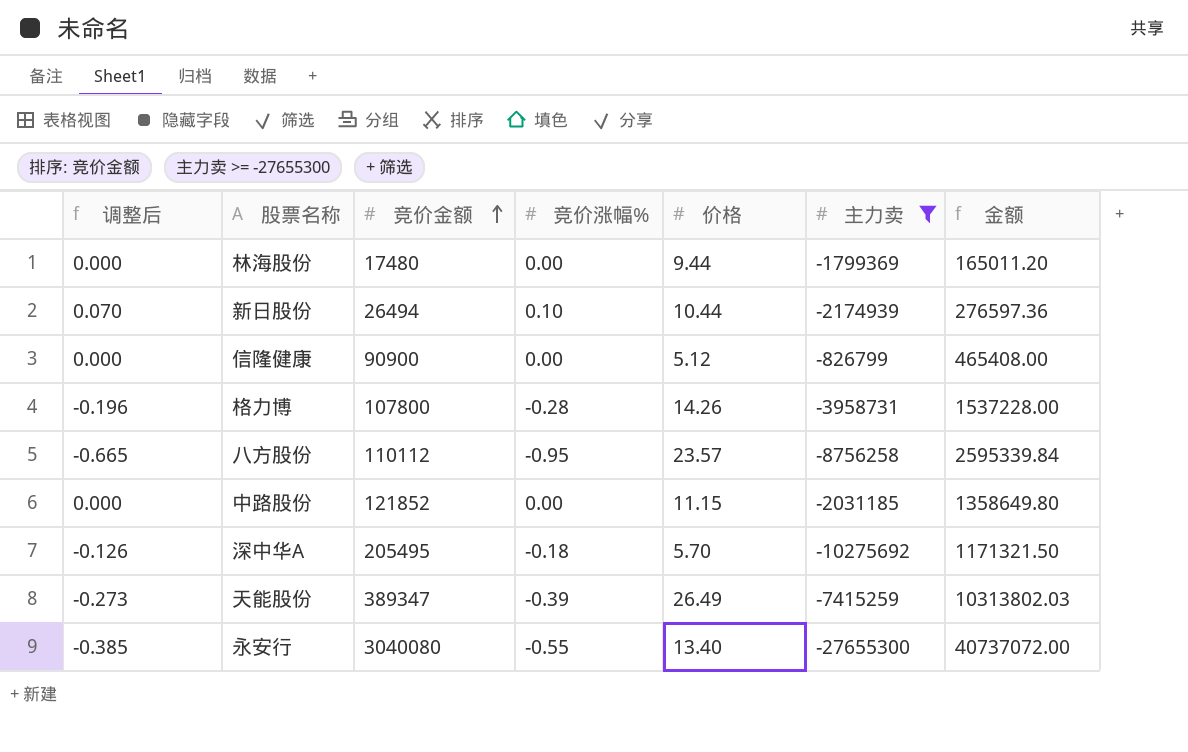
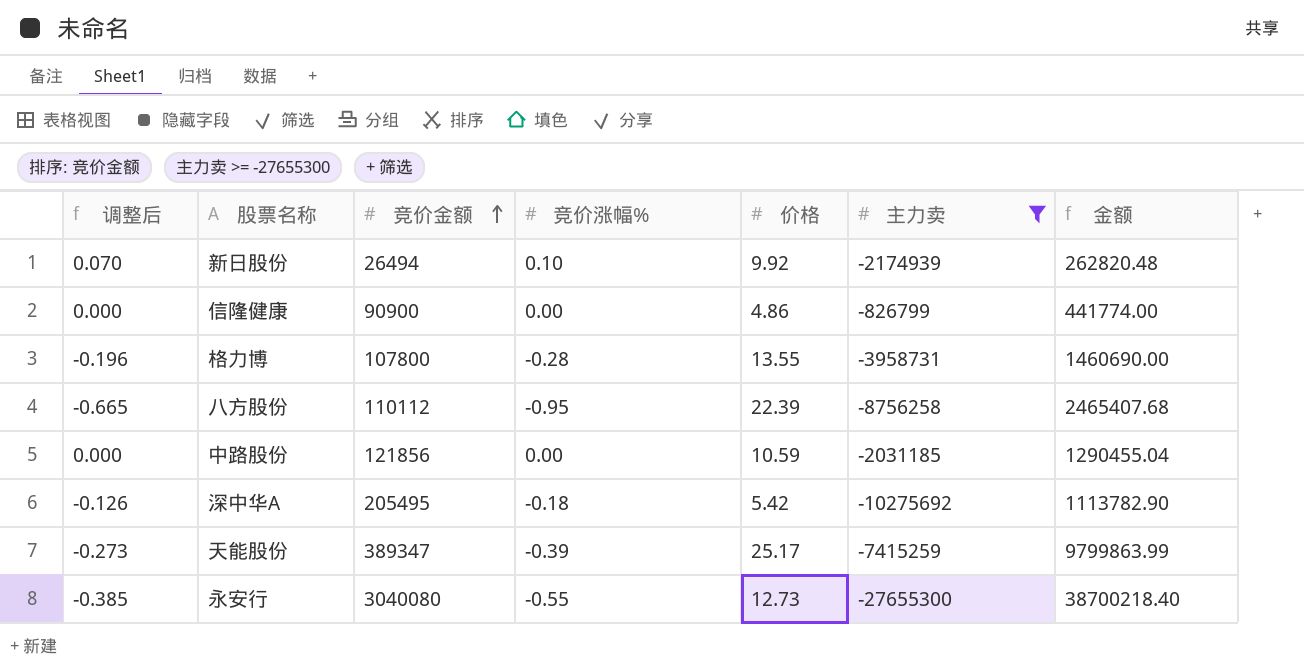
row 林海股份: 0.000 | 17480 | 0.00 | 9.44 | -1799369 | 165011.20 -> none
新日股份 | 价格: 10.44 -> 9.92
新日股份 | 金额: 276597.36 -> 262820.48
信隆健康 | 价格: 5.12 -> 4.86
信隆健康 | 金额: 465408.00 -> 441774.00
格力博 | 价格: 14.26 -> 13.55
格力博 | 金额: 1537228.00 -> 1460690.00
八方股份 | 价格: 23.57 -> 22.39
八方股份 | 金额: 2595339.84 -> 2465407.68
中路股份 | 竞价金额: 121852 -> 121856
中路股份 | 价格: 11.15 -> 10.59
中路股份 | 金额: 1358649.80 -> 1290455.04
深中华A | 价格: 5.70 -> 5.42
深中华A | 金额: 1171321.50 -> 1113782.90
天能股份 | 价格: 26.49 -> 25.17
天能股份 | 金额: 10313802.03 -> 9799863.99
永安行 | 价格: 13.40 -> 12.73
永安行 | 金额: 40737072.00 -> 38700218.40

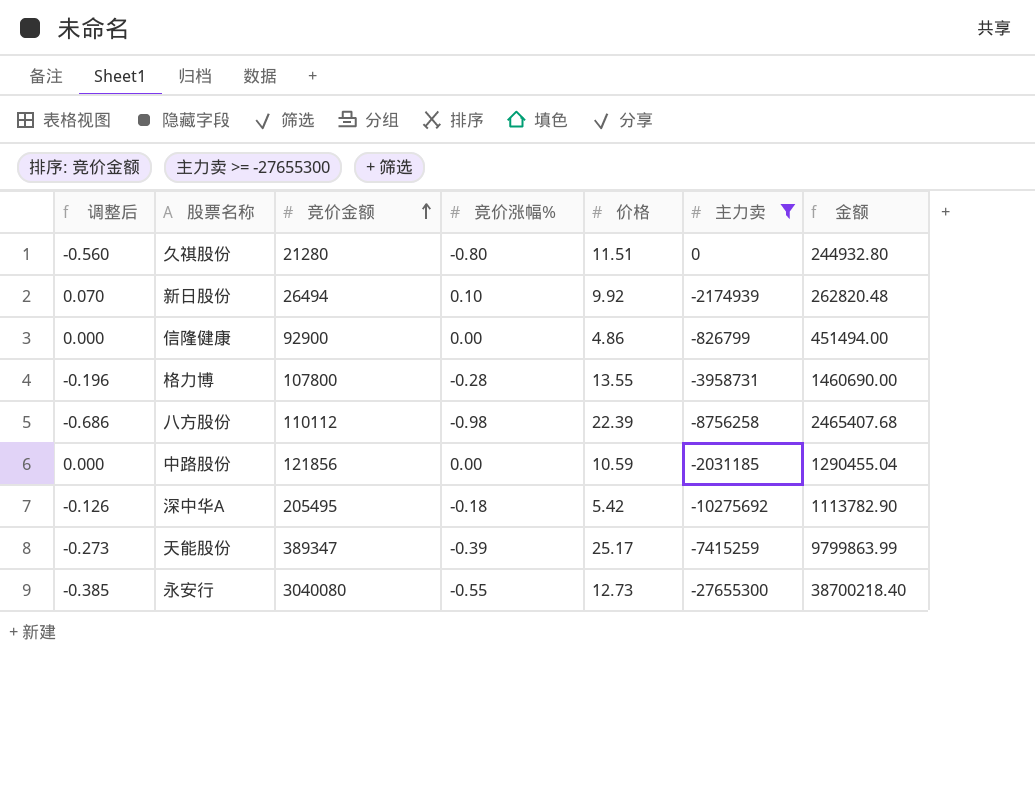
row 久祺股份: none -> -0.560 | 21280 | -0.80 | 11.51 | 0 | 244932.80
信隆健康 | 竞价金额: 90900 -> 92900
信隆健康 | 金额: 441774.00 -> 451494.00
八方股份 | 调整后: -0.665 -> -0.686
八方股份 | 竞价涨幅%: -0.95 -> -0.98

